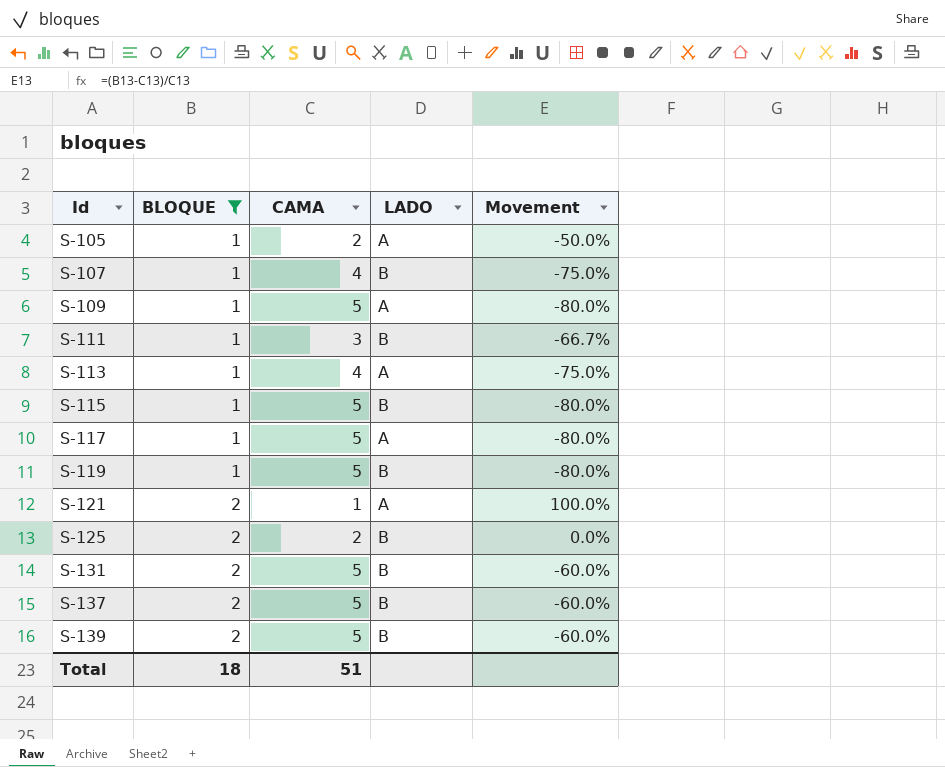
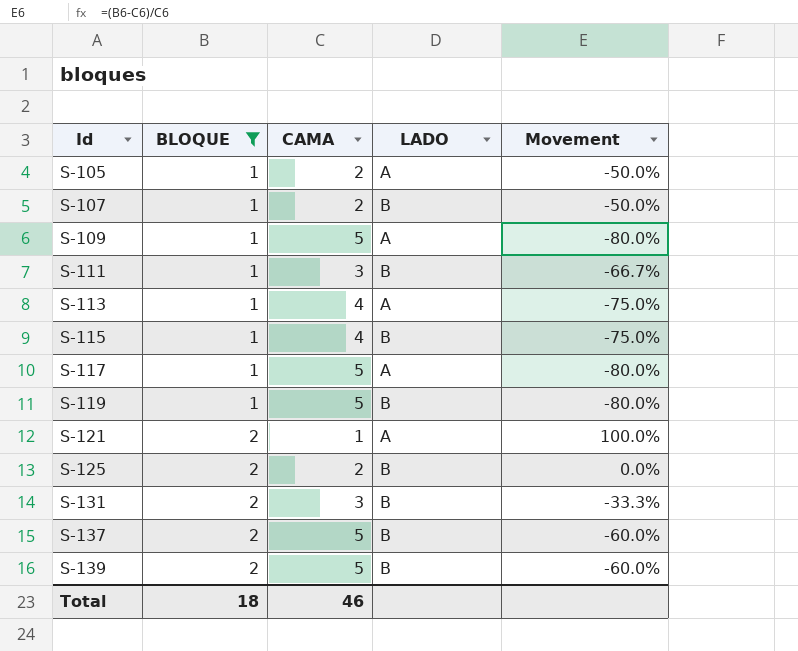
S-107 | CAMA: 4 -> 2
S-107 | Movement: -75.0% -> -50.0%
S-115 | CAMA: 5 -> 4
S-115 | Movement: -80.0% -> -75.0%
S-131 | CAMA: 5 -> 3
S-131 | Movement: -60.0% -> -33.3%
Total | CAMA: 51 -> 46

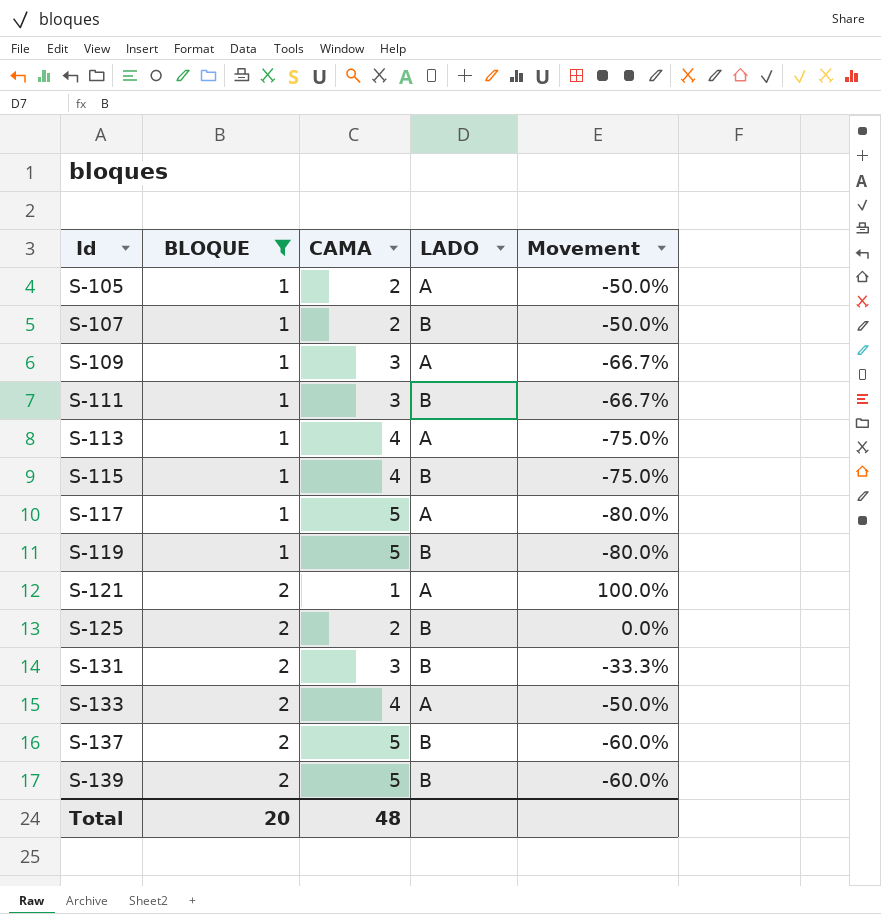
S-109 | CAMA: 5 -> 3
S-109 | Movement: -80.0% -> -66.7%
row S-133: none -> 2 | 4 | A | -50.0%
Total | BLOQUE: 18 -> 20
Total | CAMA: 46 -> 48

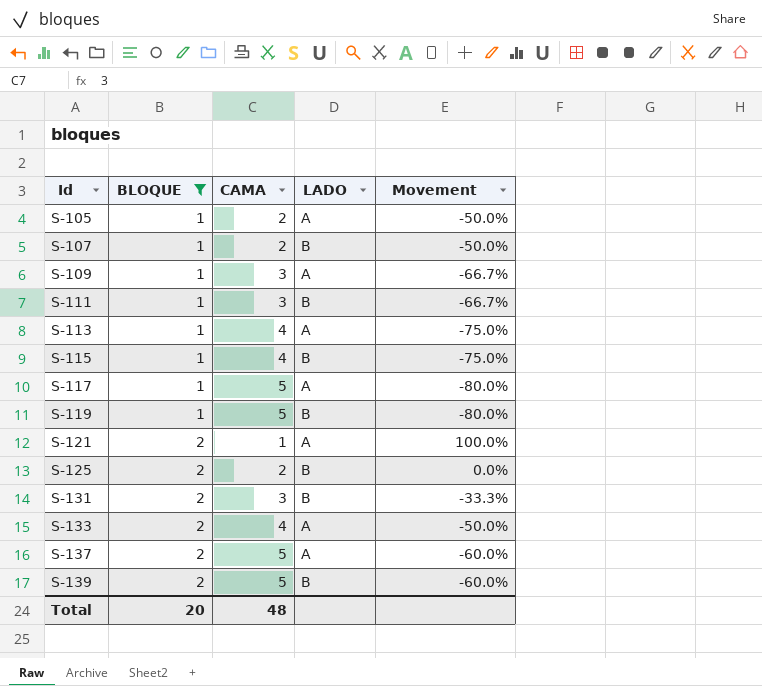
S-137 | LADO: B -> A

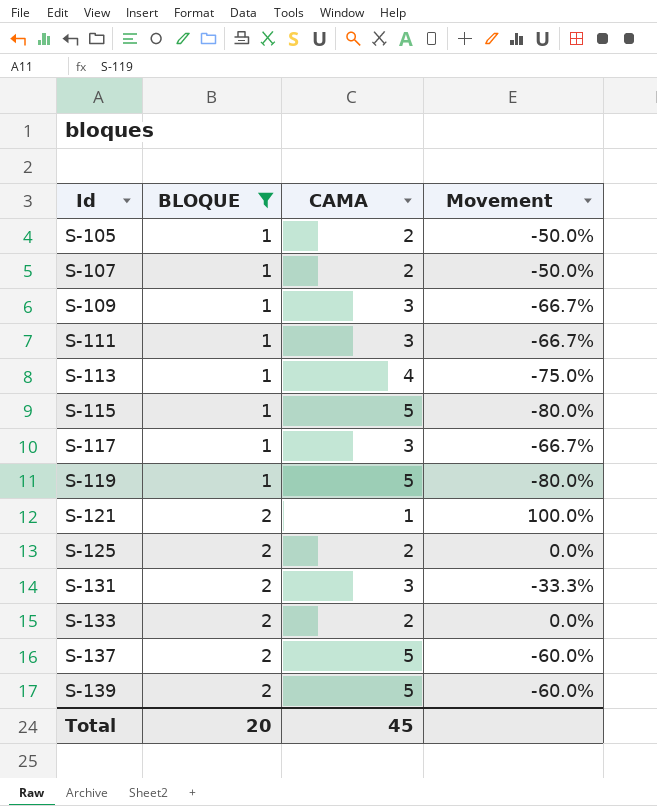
column LADO | position: 4 -> none
S-115 | CAMA: 4 -> 5
S-115 | Movement: -75.0% -> -80.0%
S-117 | CAMA: 5 -> 3
S-117 | Movement: -80.0% -> -66.7%
S-133 | CAMA: 4 -> 2
S-133 | Movement: -50.0% -> 0.0%
Total | CAMA: 48 -> 45

